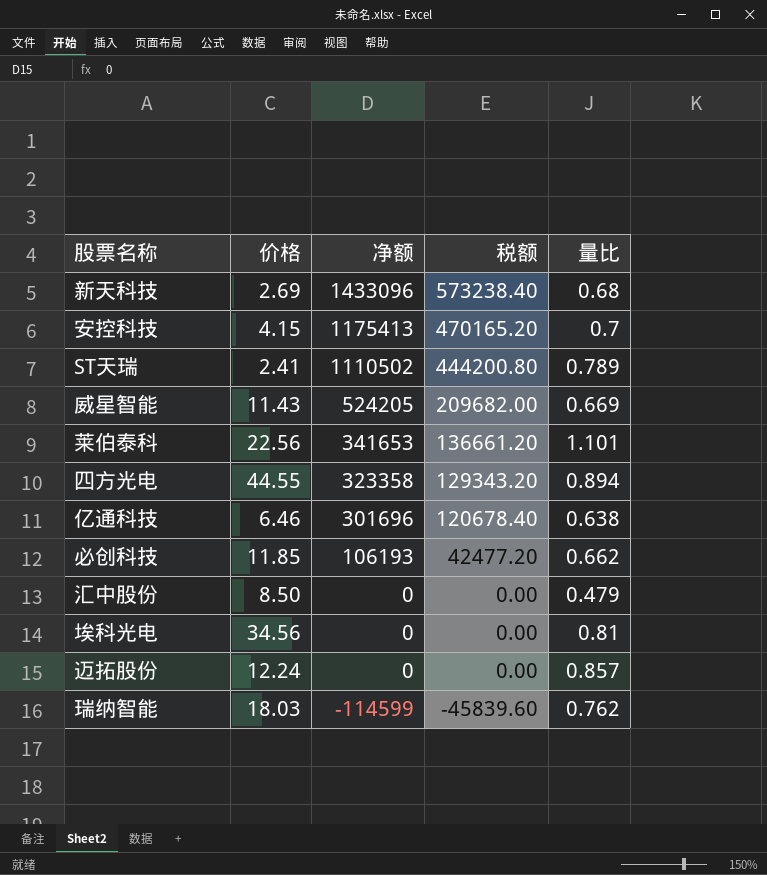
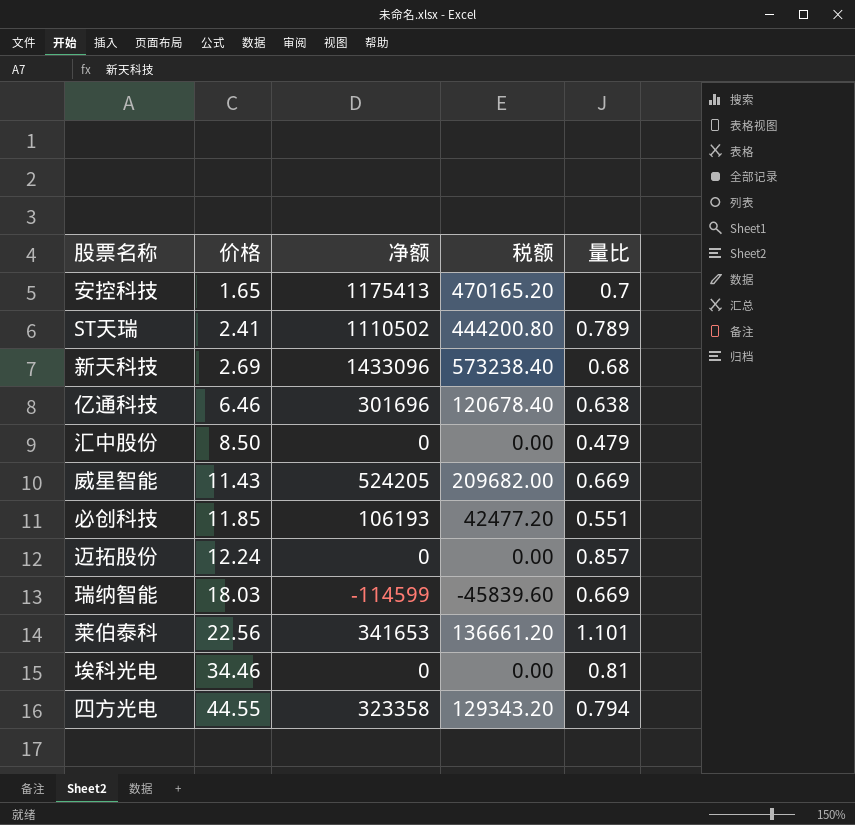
row order: 净额 descending -> 价格 ascending
安控科技 | 价格: 4.15 -> 1.65
必创科技 | 量比: 0.662 -> 0.551
瑞纳智能 | 量比: 0.762 -> 0.669
埃科光电 | 价格: 34.56 -> 34.46
四方光电 | 量比: 0.894 -> 0.794

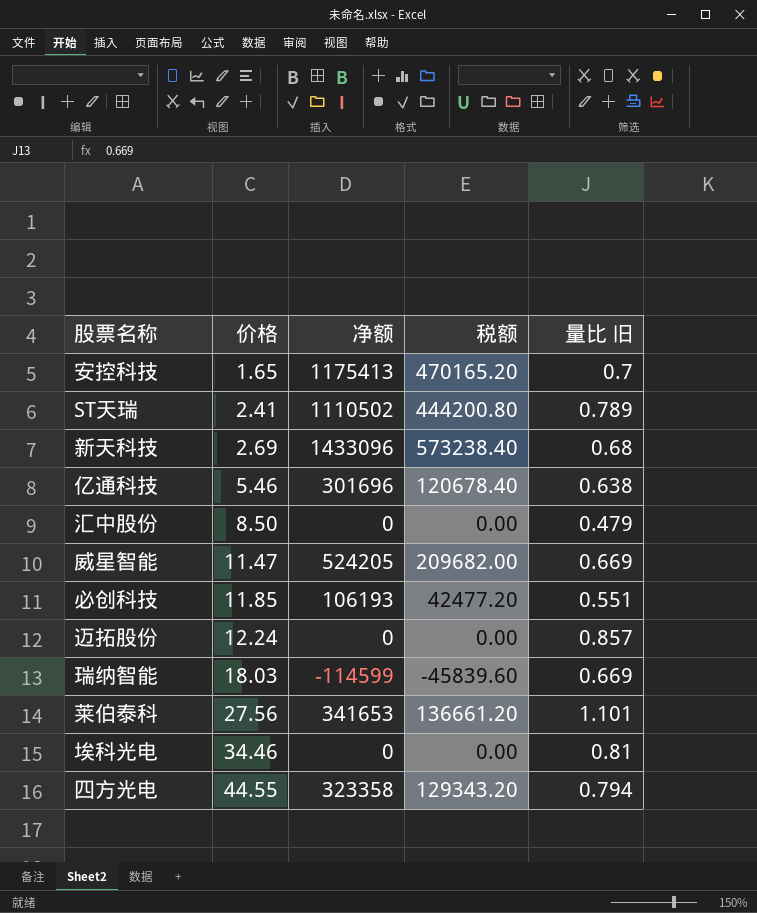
column name: 量比 -> 量比 旧
亿通科技 | 价格: 6.46 -> 5.46
威星智能 | 价格: 11.43 -> 11.47
莱伯泰科 | 价格: 22.56 -> 27.56

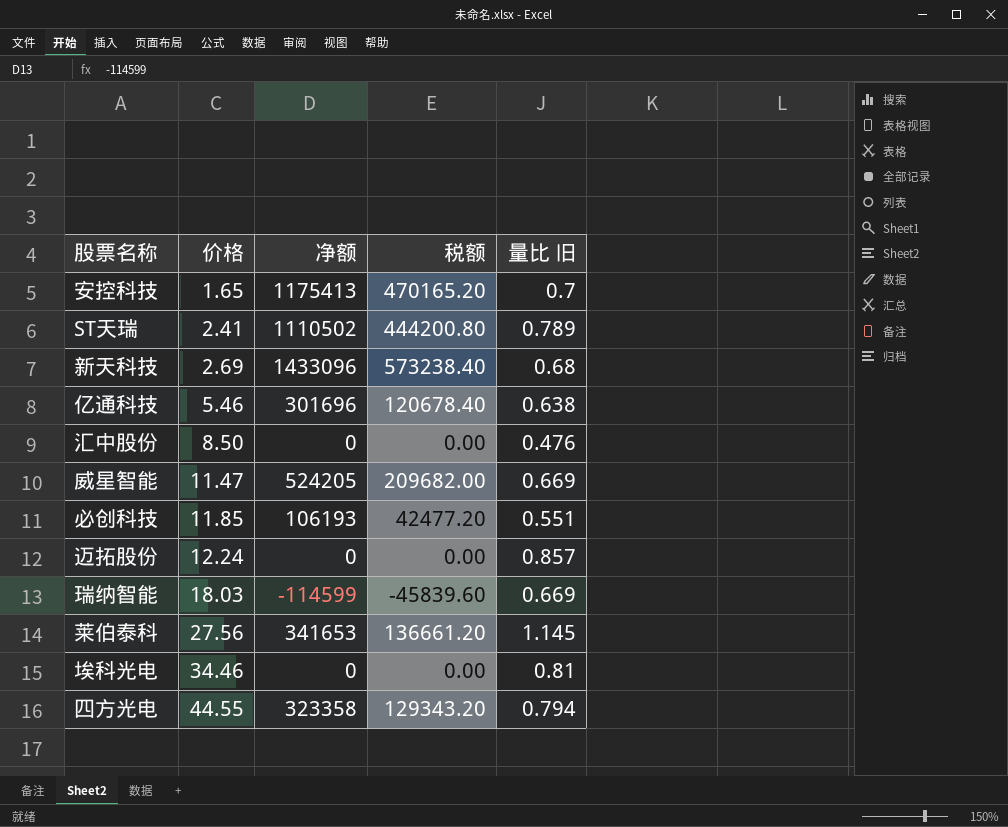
汇中股份 | 量比 旧: 0.479 -> 0.476
莱伯泰科 | 量比 旧: 1.101 -> 1.145

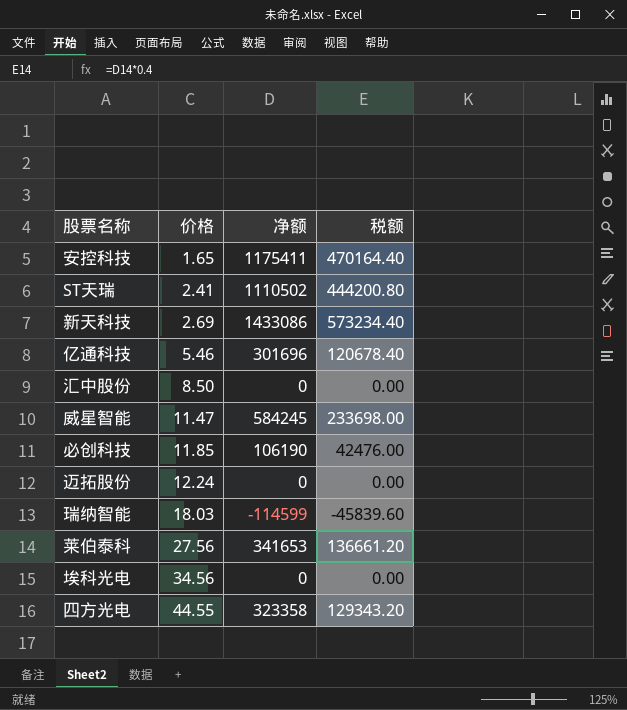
column 量比 旧 | position: 5 -> none
安控科技 | 净额: 1175413 -> 1175411
安控科技 | 税额: 470165.20 -> 470164.40
新天科技 | 净额: 1433096 -> 1433086
新天科技 | 税额: 573238.40 -> 573234.40
威星智能 | 净额: 524205 -> 584245
威星智能 | 税额: 209682.00 -> 233698.00
必创科技 | 净额: 106193 -> 106190
必创科技 | 税额: 42477.20 -> 42476.00
埃科光电 | 价格: 34.46 -> 34.56

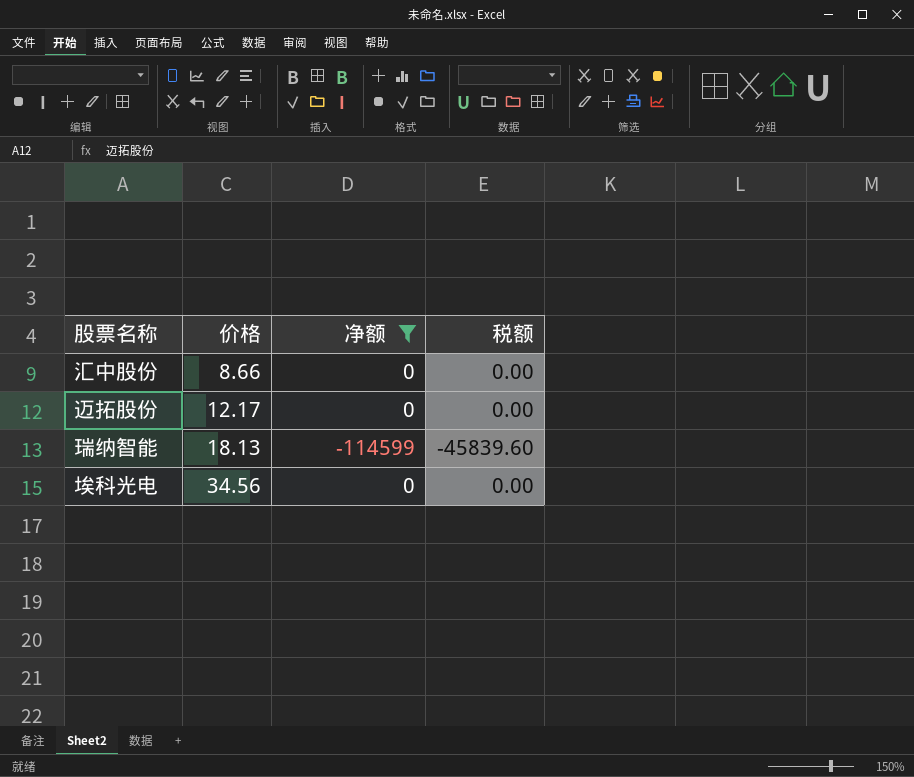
filter: none -> 净额 <= 0
汇中股份 | 价格: 8.50 -> 8.66
迈拓股份 | 价格: 12.24 -> 12.17
瑞纳智能 | 价格: 18.03 -> 18.13

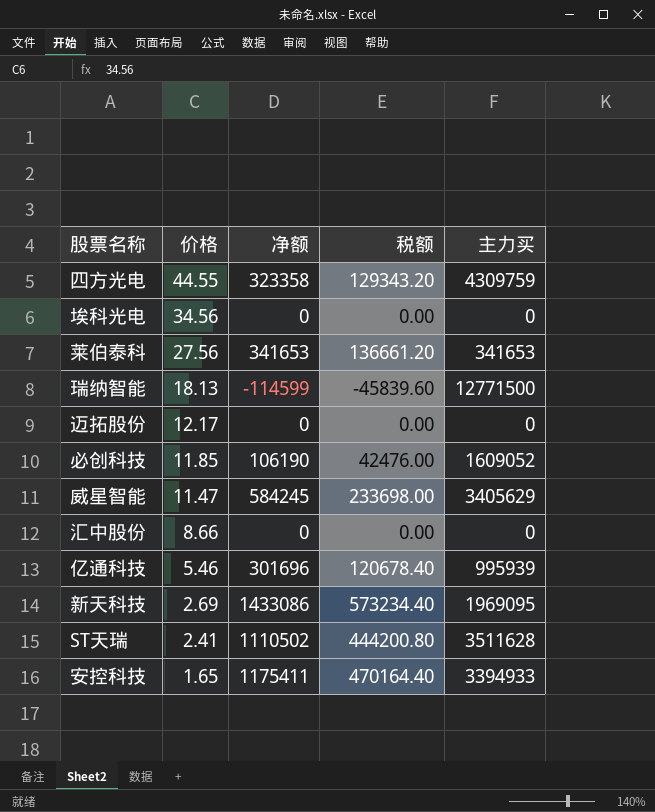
filter: 净额 <= 0 -> none
row order: 价格 ascending -> 价格 descending
column 主力买 | position: none -> 5

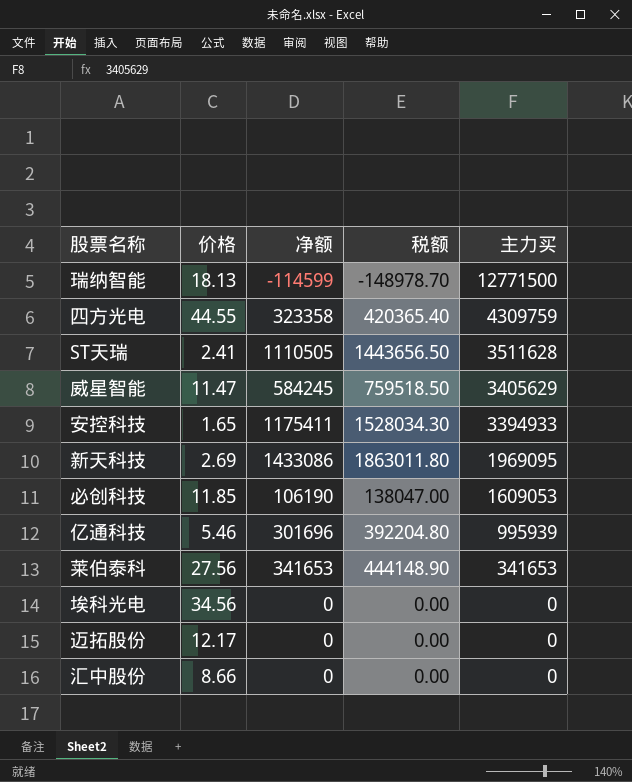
row order: 价格 descending -> 主力买 descending
column 税额 | formula: [净额] * 0.4 -> [净额] * 1.3
ST天瑞 | 净额: 1110502 -> 1110505
必创科技 | 主力买: 1609052 -> 1609053

